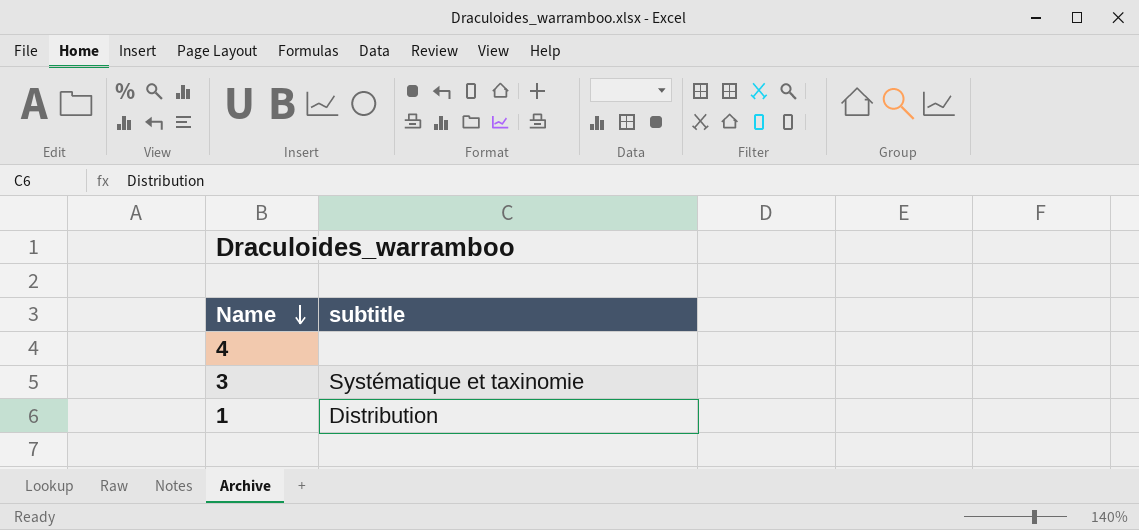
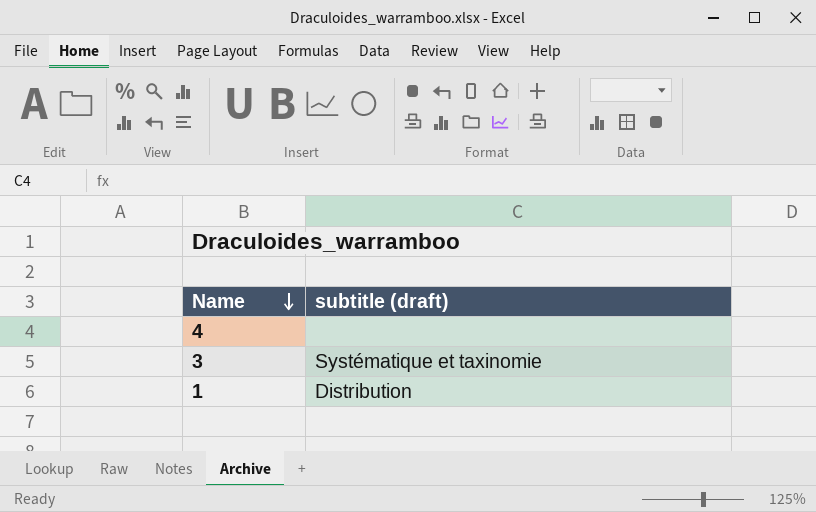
column name: subtitle -> subtitle (draft)

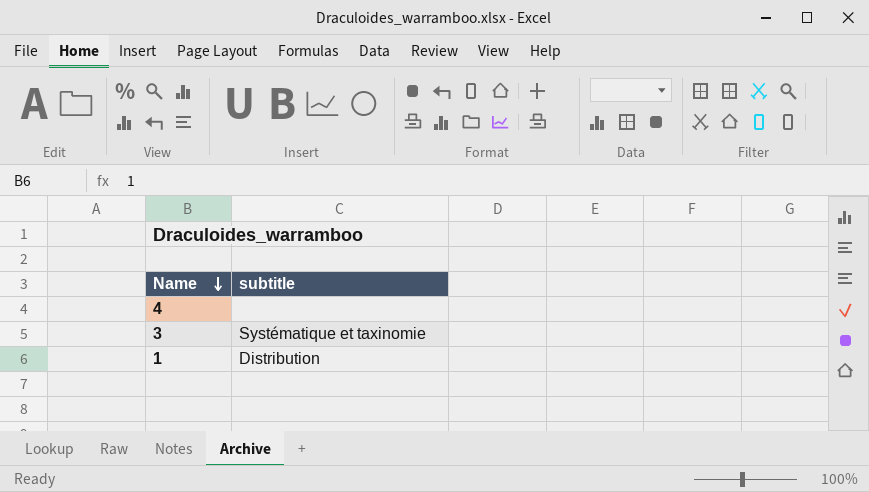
column name: subtitle (draft) -> subtitle

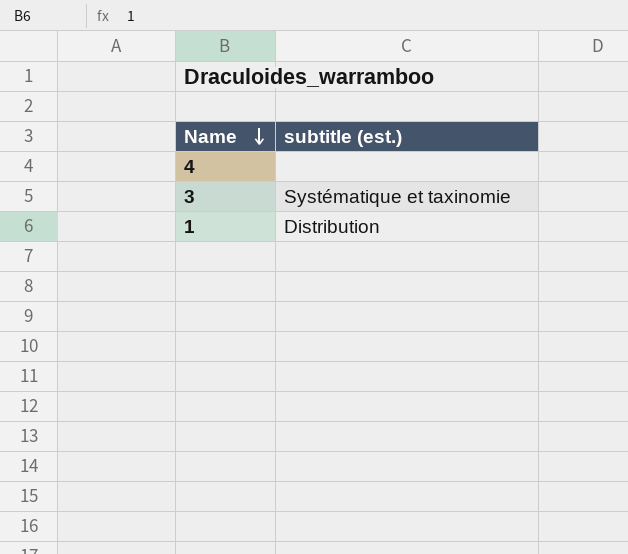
column name: subtitle -> subtitle (est.)

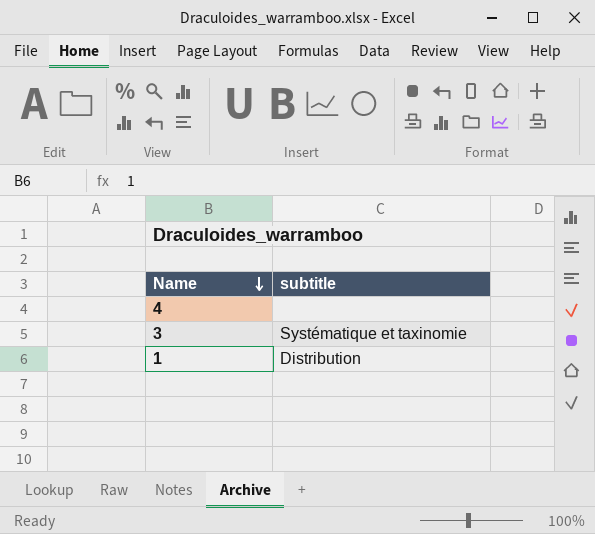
column name: subtitle (est.) -> subtitle

